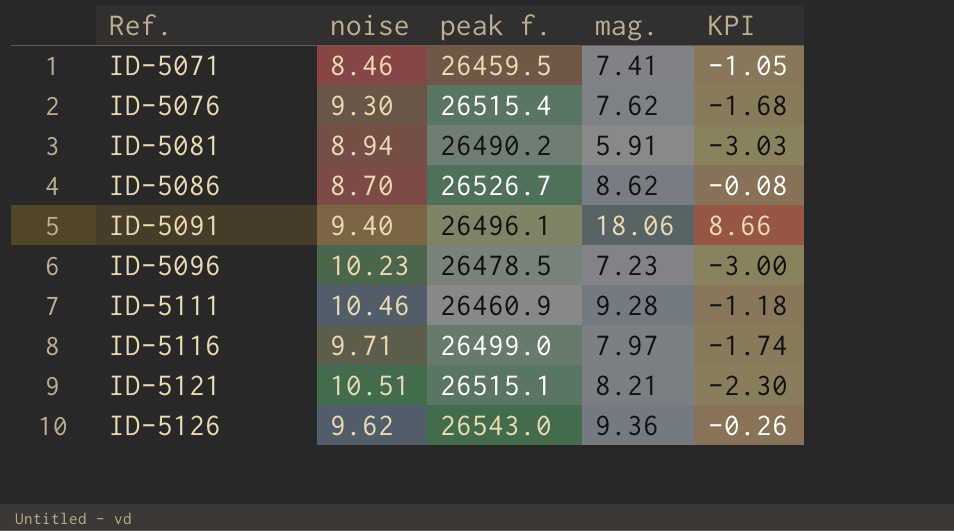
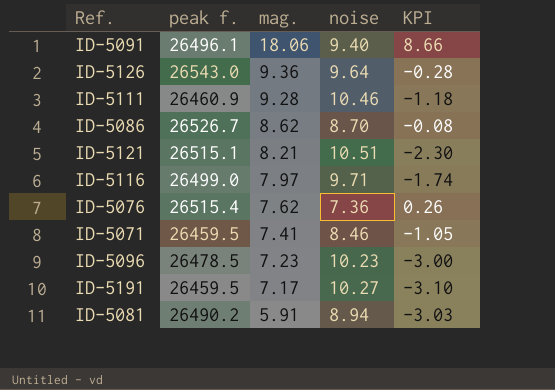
row order: Ref. ascending -> mag. descending
column noise | position: 2 -> 4
ID-5126 | noise: 9.62 -> 9.64
ID-5126 | KPI: -0.26 -> -0.28
ID-5076 | noise: 9.30 -> 7.36
ID-5076 | KPI: -1.68 -> 0.26
row ID-5191: none -> 26459.5 | 7.17 | 10.27 | -3.10

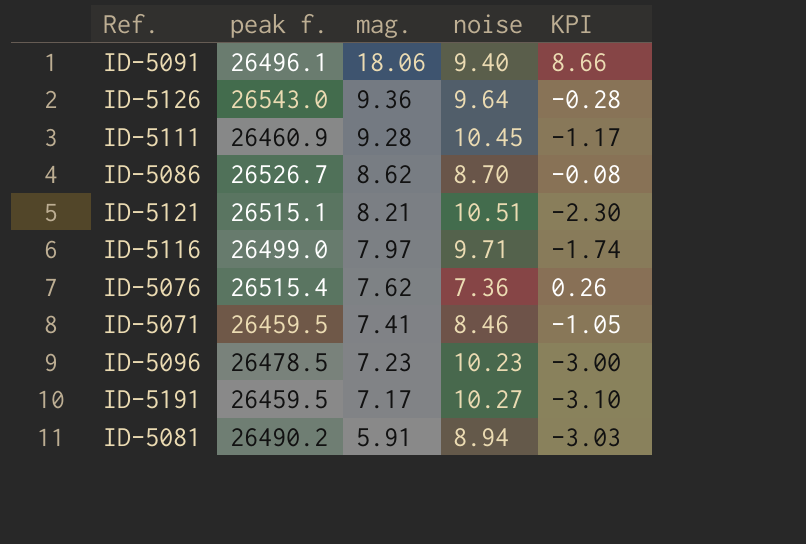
ID-5111 | noise: 10.46 -> 10.45
ID-5111 | KPI: -1.18 -> -1.17

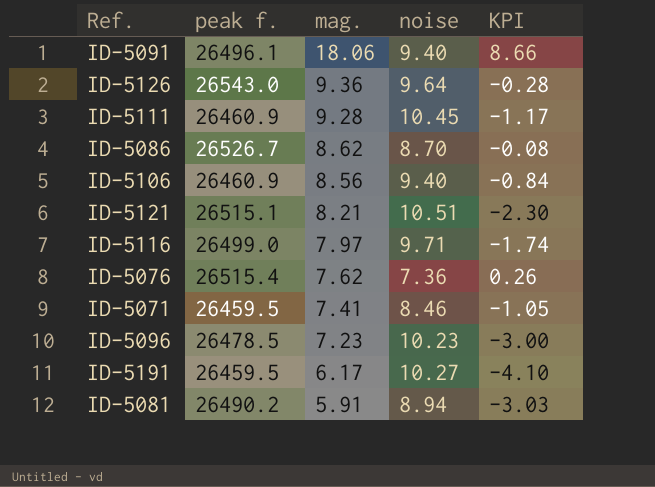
row ID-5106: none -> 26460.9 | 8.56 | 9.40 | -0.84
ID-5191 | mag.: 7.17 -> 6.17
ID-5191 | KPI: -3.10 -> -4.10

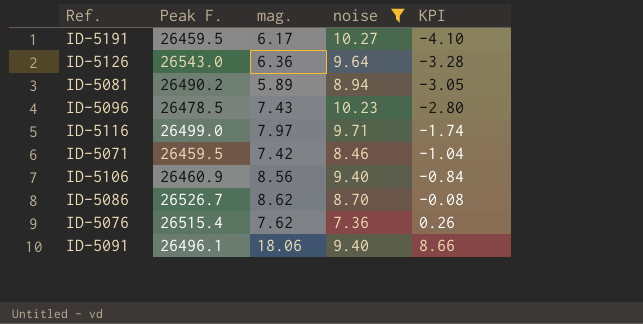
filter: none -> noise <= 10.27
row order: mag. descending -> KPI ascending
column name: peak f. -> Peak F.
ID-5126 | mag.: 9.36 -> 6.36
ID-5126 | KPI: -0.28 -> -3.28
ID-5081 | mag.: 5.91 -> 5.89
ID-5081 | KPI: -3.03 -> -3.05
ID-5096 | mag.: 7.23 -> 7.43
ID-5096 | KPI: -3.00 -> -2.80
ID-5071 | mag.: 7.41 -> 7.42
ID-5071 | KPI: -1.05 -> -1.04

